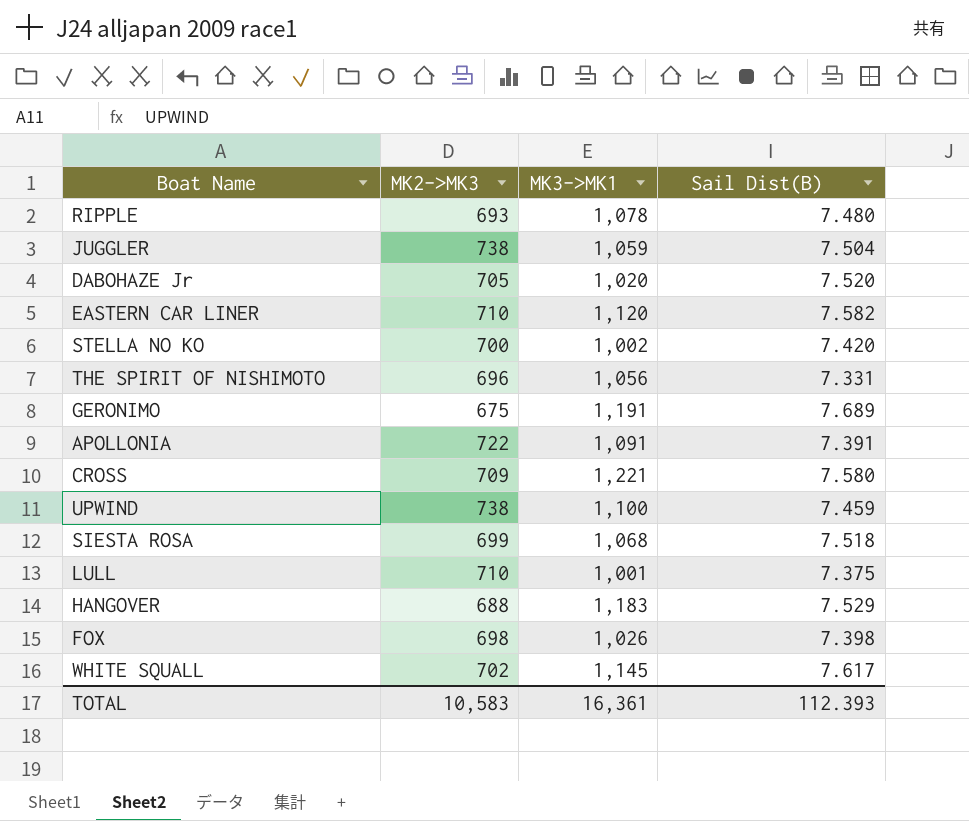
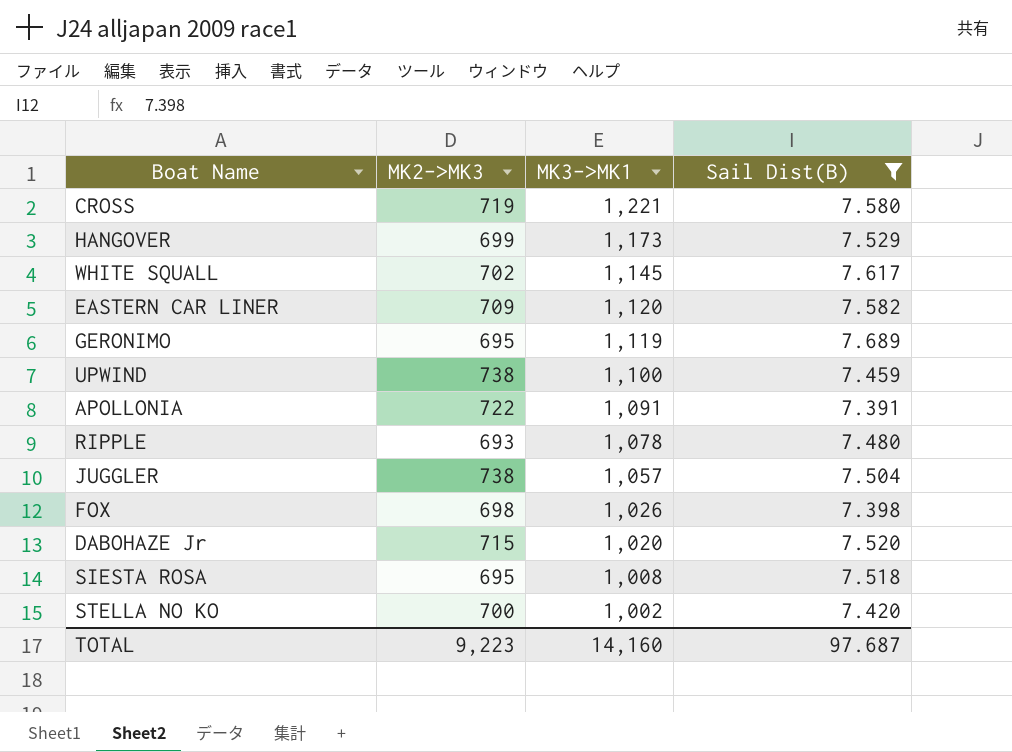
filter: none -> Sail Dist(B) >= 7.391
row order: none -> MK3->MK1 descending
CROSS | MK2->MK3: 709 -> 719
HANGOVER | MK2->MK3: 688 -> 699
HANGOVER | MK3->MK1: 1,183 -> 1,173
EASTERN CAR LINER | MK2->MK3: 710 -> 709
GERONIMO | MK2->MK3: 675 -> 695
GERONIMO | MK3->MK1: 1,191 -> 1,119
JUGGLER | MK3->MK1: 1,059 -> 1,057
DABOHAZE Jr | MK2->MK3: 705 -> 715
SIESTA ROSA | MK2->MK3: 699 -> 695
SIESTA ROSA | MK3->MK1: 1,068 -> 1,008
TOTAL | MK2->MK3: 10,583 -> 9,223
TOTAL | MK3->MK1: 16,361 -> 14,160
TOTAL | Sail Dist(B): 112.393 -> 97.687

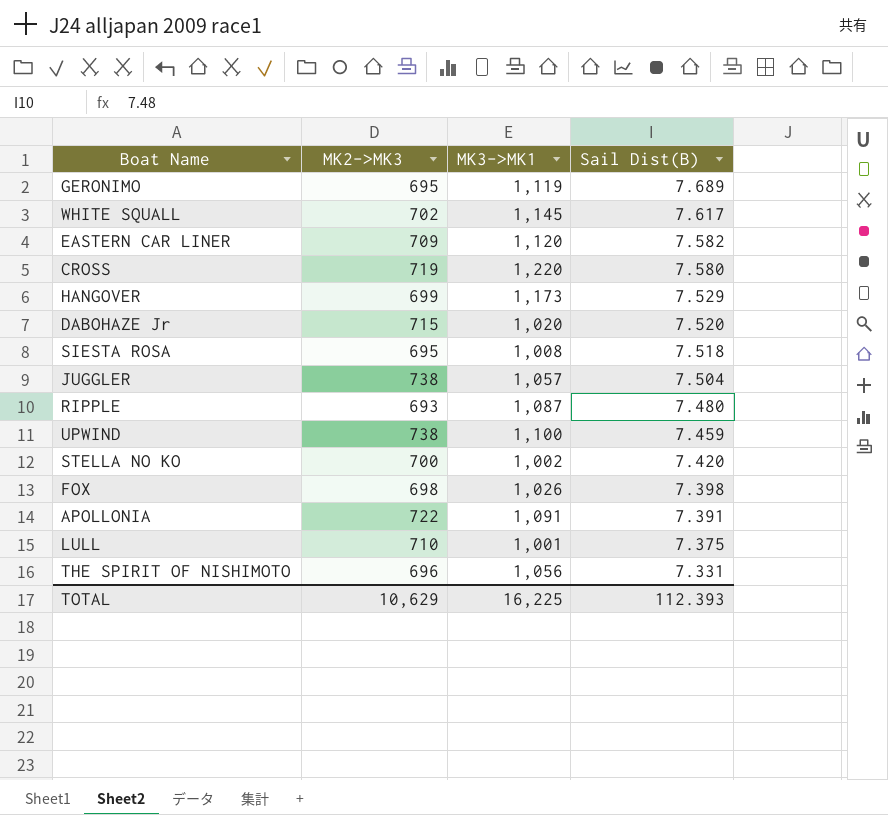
filter: Sail Dist(B) >= 7.391 -> none
row order: MK3->MK1 descending -> Sail Dist(B) descending
CROSS | MK3->MK1: 1,221 -> 1,220
RIPPLE | MK3->MK1: 1,078 -> 1,087
TOTAL | MK2->MK3: 9,223 -> 10,629
TOTAL | MK3->MK1: 14,160 -> 16,225
TOTAL | Sail Dist(B): 97.687 -> 112.393

